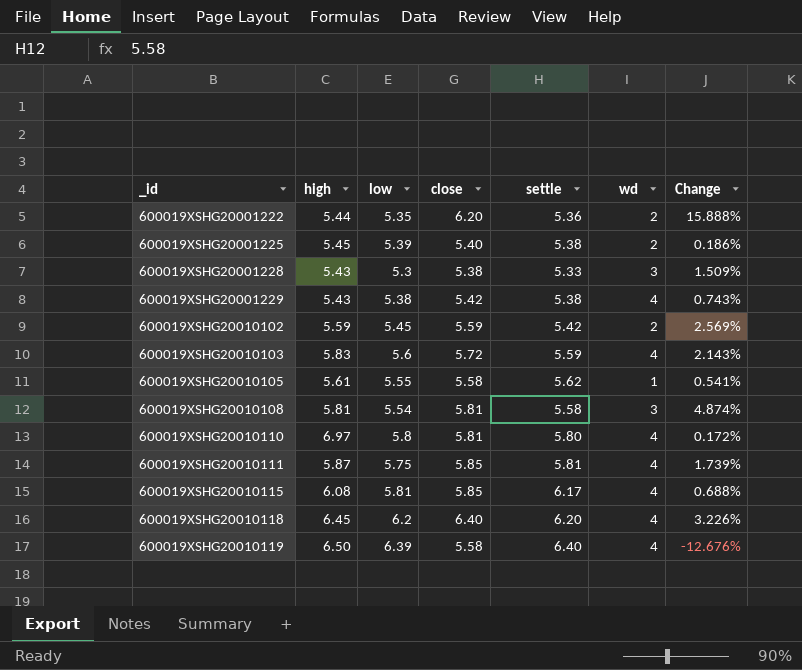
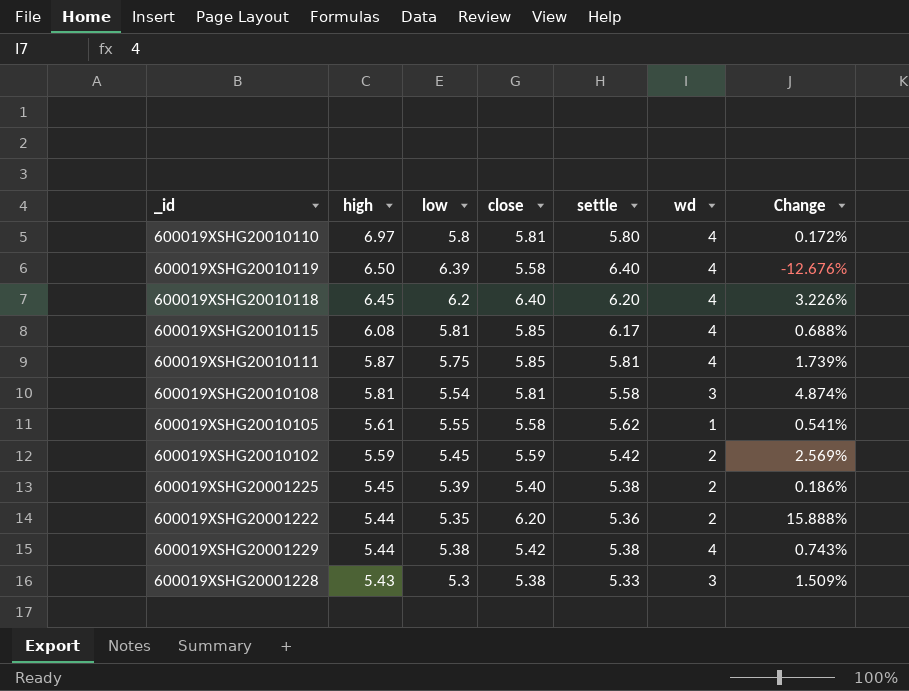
row order: _id ascending -> high descending
row 600019XSHG20010103: 5.83 | 5.6 | 5.72 | 5.59 | 4 | 2.143% -> none
600019XSHG20001229 | high: 5.43 -> 5.44

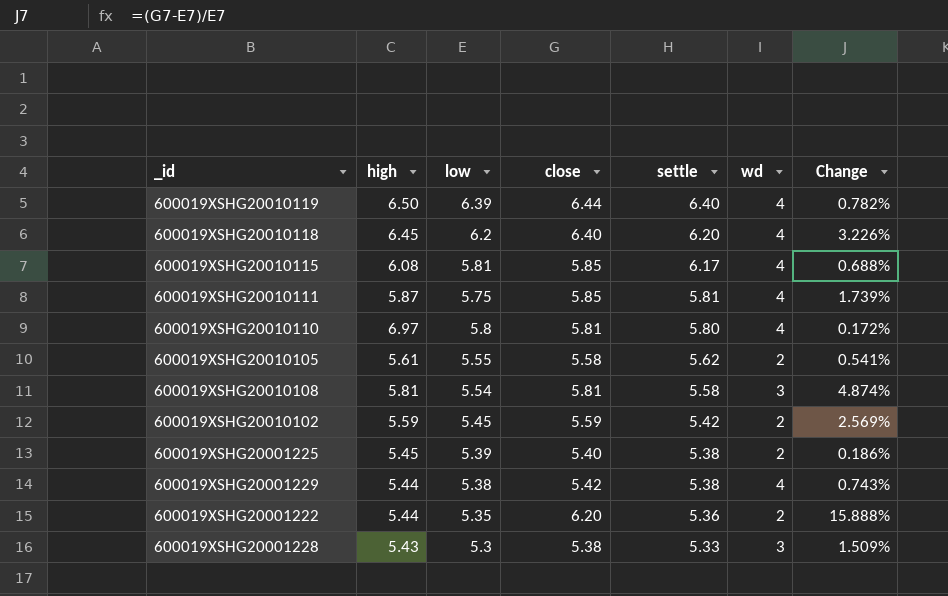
row order: high descending -> settle descending
600019XSHG20010119 | close: 5.58 -> 6.44
600019XSHG20010119 | Change: -12.676% -> 0.782%
600019XSHG20010105 | wd: 1 -> 2

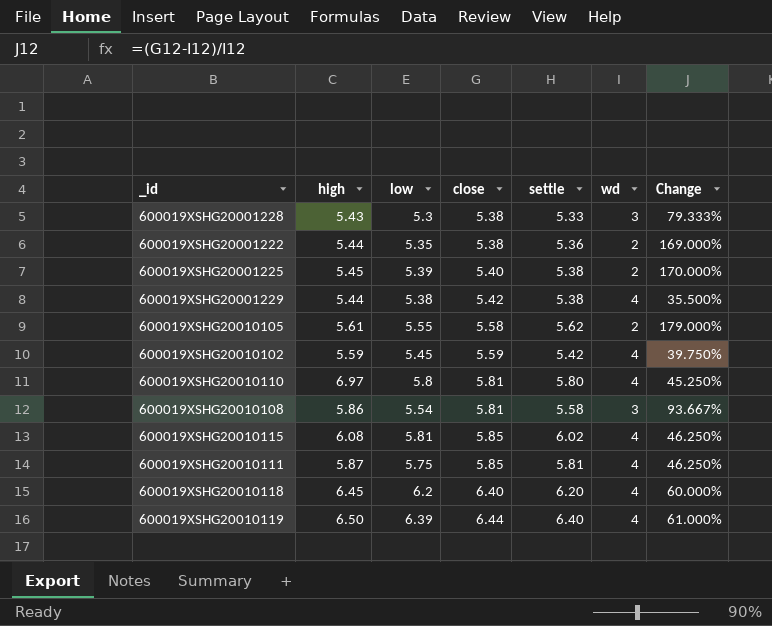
row order: settle descending -> close ascending
column Change | formula: ([close] - [low]) / [low] -> ([close] - [wd]) / [wd]
600019XSHG20001222 | close: 6.20 -> 5.38
600019XSHG20010102 | wd: 2 -> 4
600019XSHG20010108 | high: 5.81 -> 5.86
600019XSHG20010115 | settle: 6.17 -> 6.02

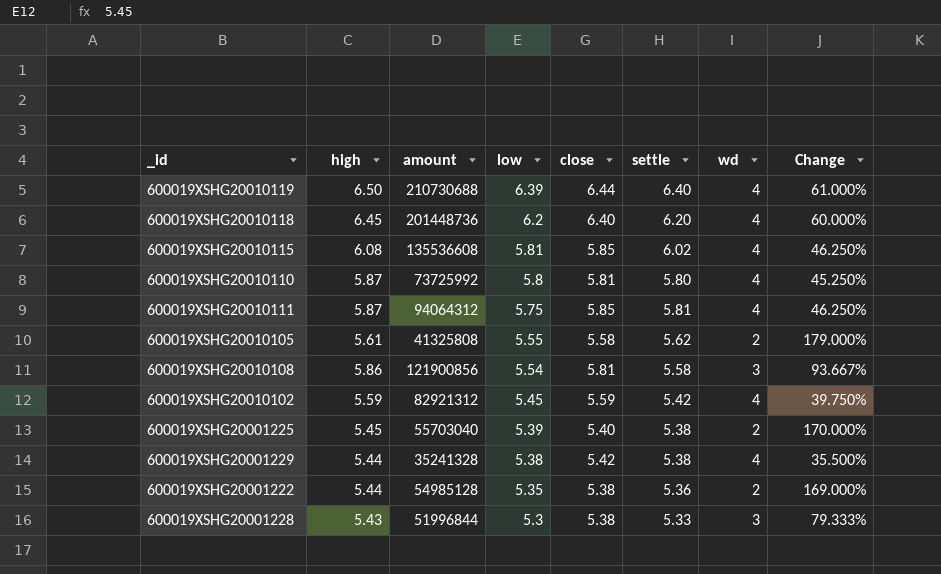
row order: close ascending -> low descending
column amount | position: none -> 3
600019XSHG20010110 | high: 6.97 -> 5.87

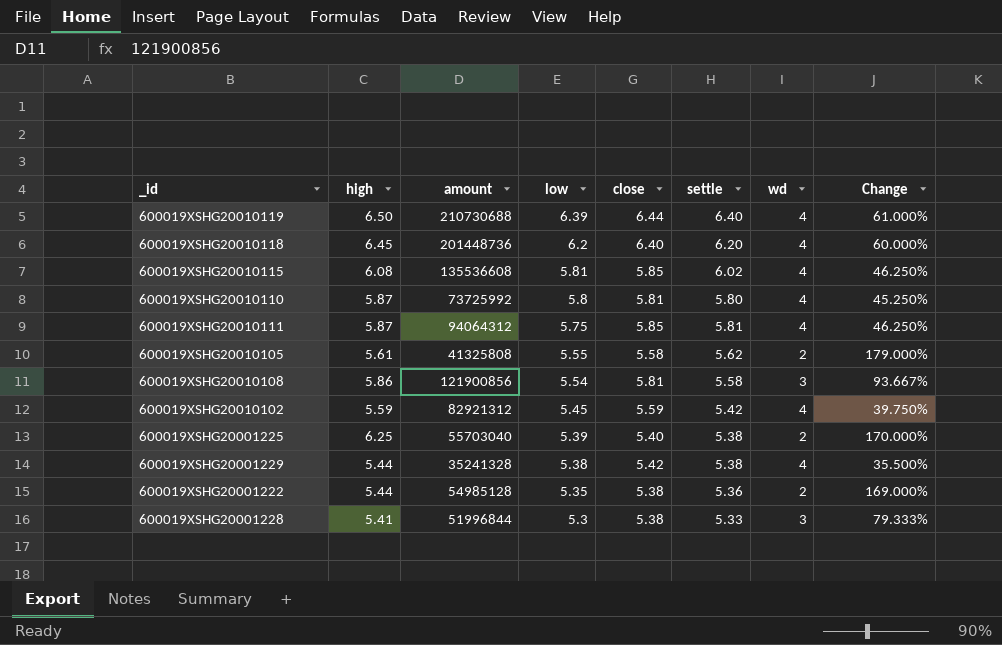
600019XSHG20001225 | high: 5.45 -> 6.25
600019XSHG20001228 | high: 5.43 -> 5.41

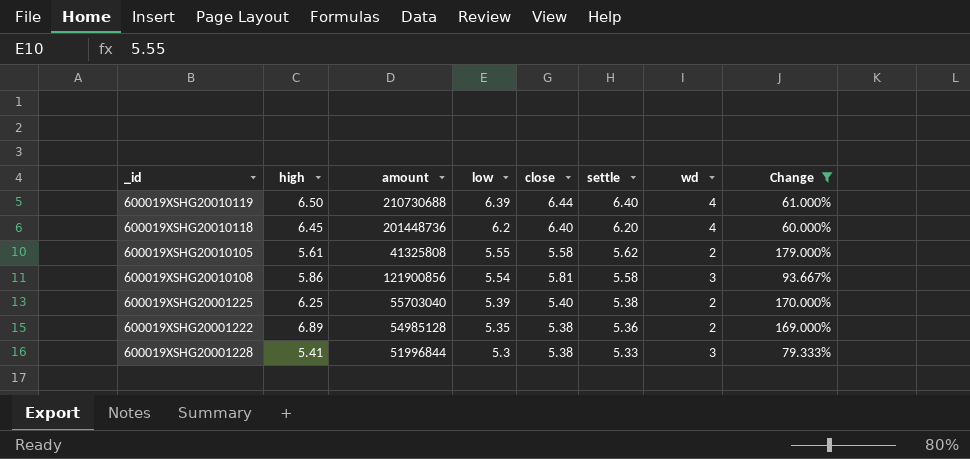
filter: none -> Change >= 60.000%
600019XSHG20001222 | high: 5.44 -> 6.89

